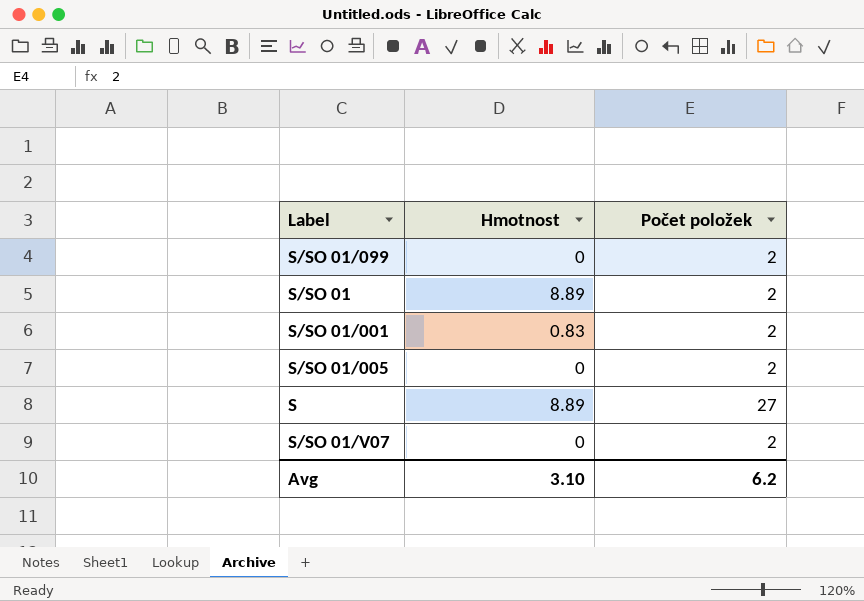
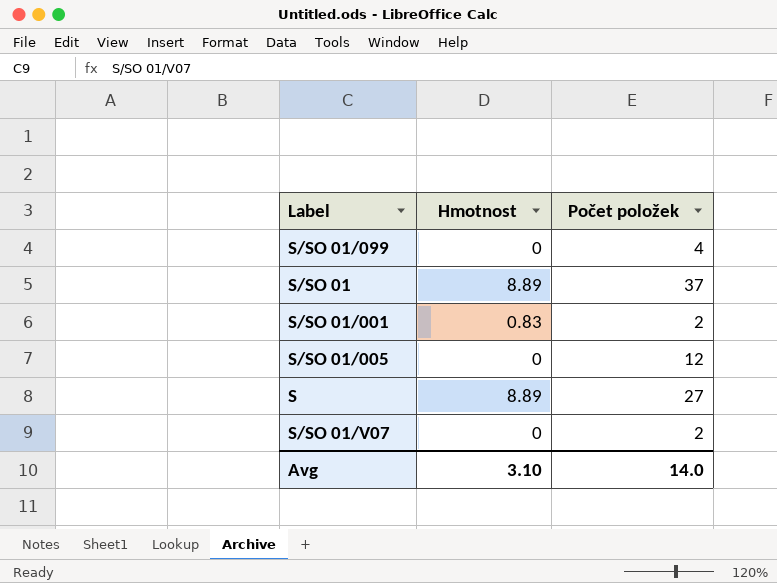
S/SO 01/099 | Počet položek: 2 -> 4
S/SO 01 | Počet položek: 2 -> 37
S/SO 01/005 | Počet položek: 2 -> 12
Avg | Počet položek: 6.2 -> 14.0

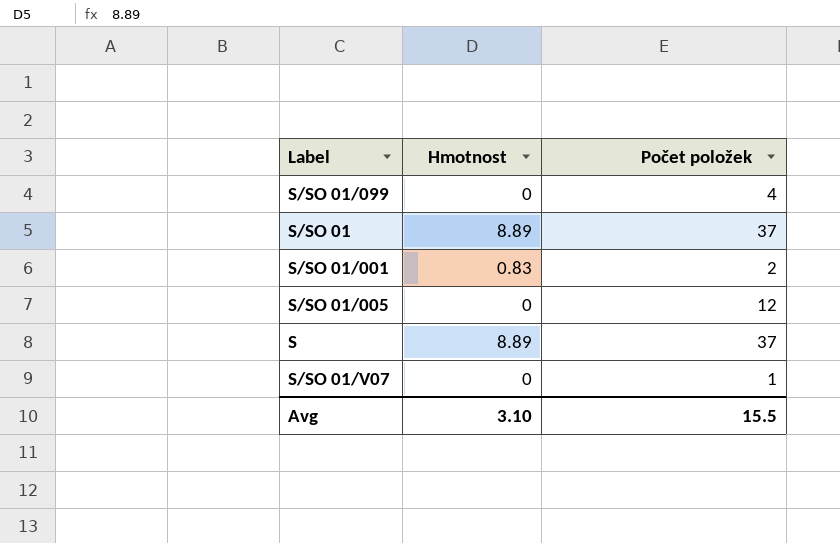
S | Počet položek: 27 -> 37
S/SO 01/V07 | Počet položek: 2 -> 1
Avg | Počet položek: 14.0 -> 15.5

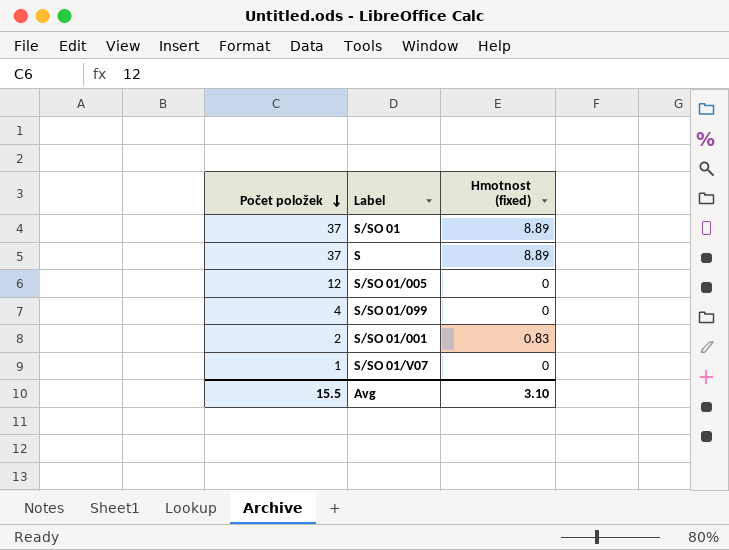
row order: none -> Počet položek descending
column Počet položek | position: 3 -> 1
column name: Hmotnost -> Hmotnost (fixed)

